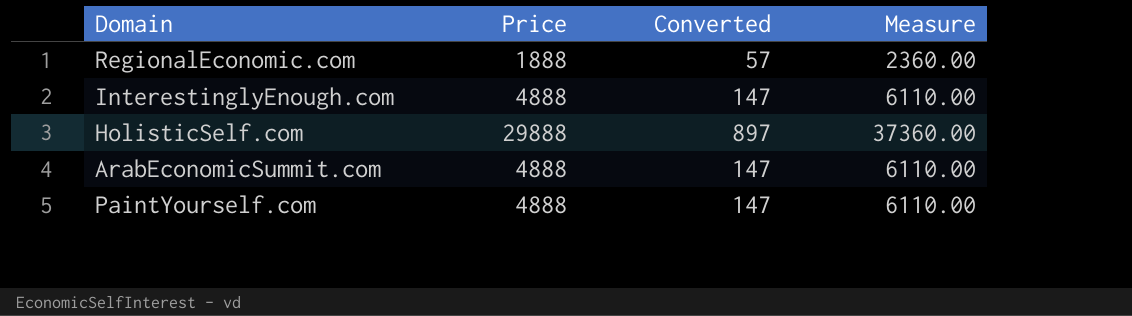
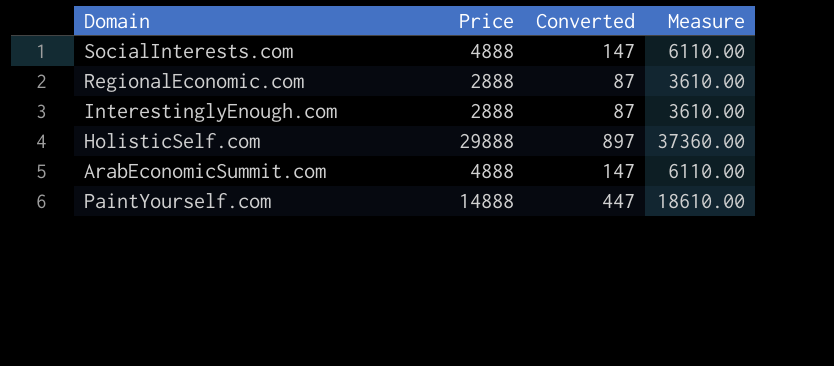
row SocialInterests.com: none -> 4888 | 147 | 6110.00
RegionalEconomic.com | Price: 1888 -> 2888
RegionalEconomic.com | Converted: 57 -> 87
RegionalEconomic.com | Measure: 2360.00 -> 3610.00
InterestinglyEnough.com | Price: 4888 -> 2888
InterestinglyEnough.com | Converted: 147 -> 87
InterestinglyEnough.com | Measure: 6110.00 -> 3610.00
PaintYourself.com | Price: 4888 -> 14888
PaintYourself.com | Converted: 147 -> 447
PaintYourself.com | Measure: 6110.00 -> 18610.00

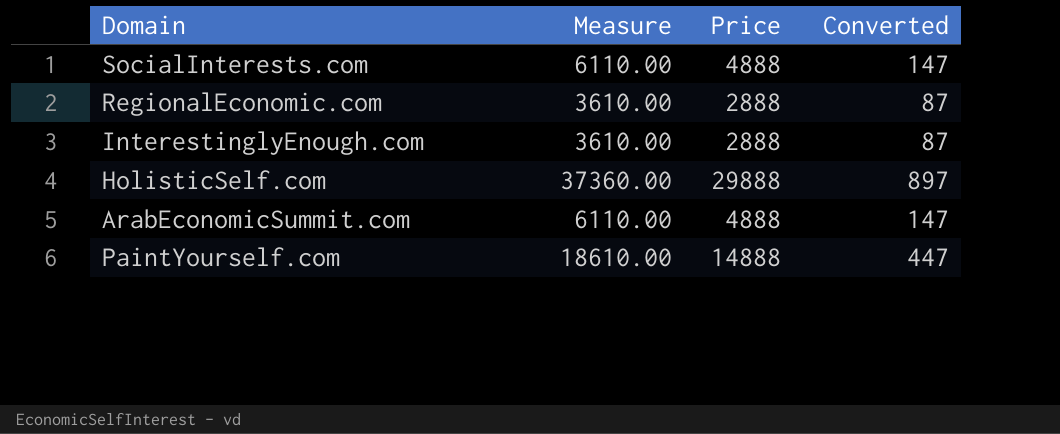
column Measure | position: 4 -> 2

